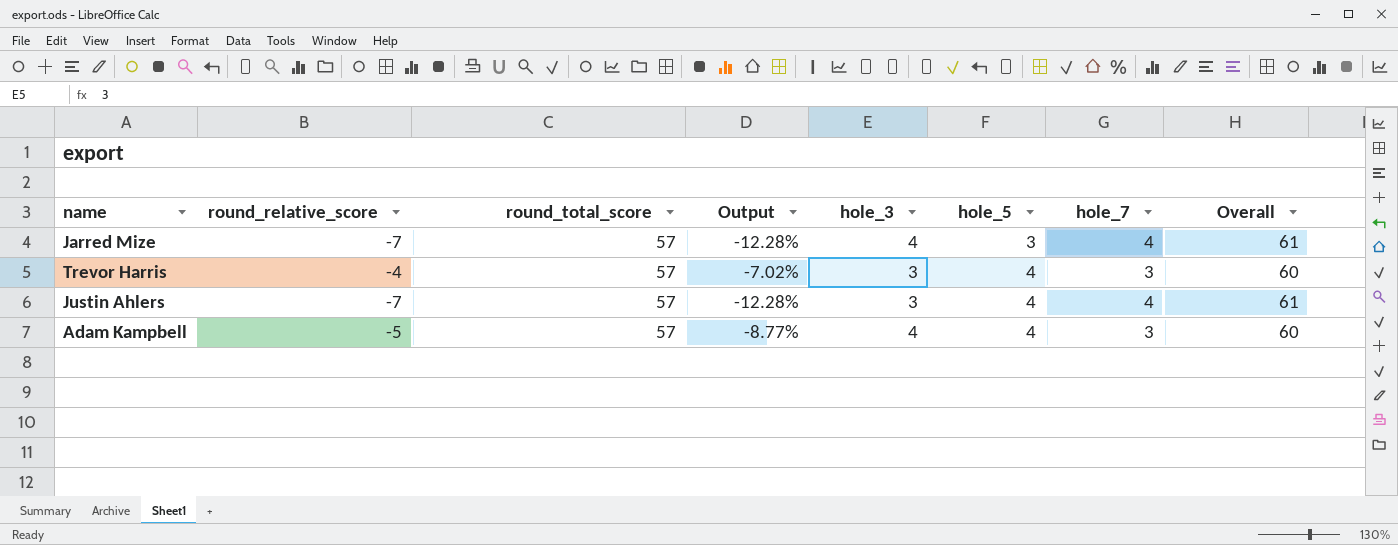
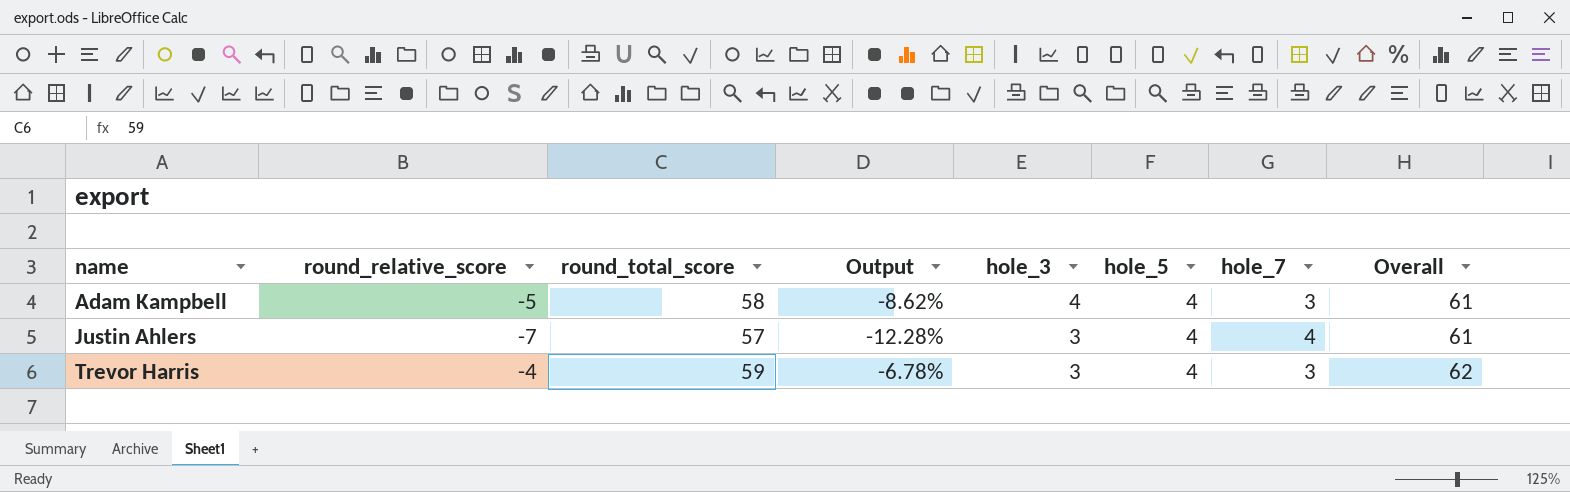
row order: hole_5 ascending -> name ascending
row Jarred Mize: -7 | 57 | -12.28% | 4 | 3 | 4 | 61 -> none
Adam Kampbell | round_total_score: 57 -> 58
Adam Kampbell | Output: -8.77% -> -8.62%
Adam Kampbell | Overall: 60 -> 61
Trevor Harris | round_total_score: 57 -> 59
Trevor Harris | Output: -7.02% -> -6.78%
Trevor Harris | Overall: 60 -> 62

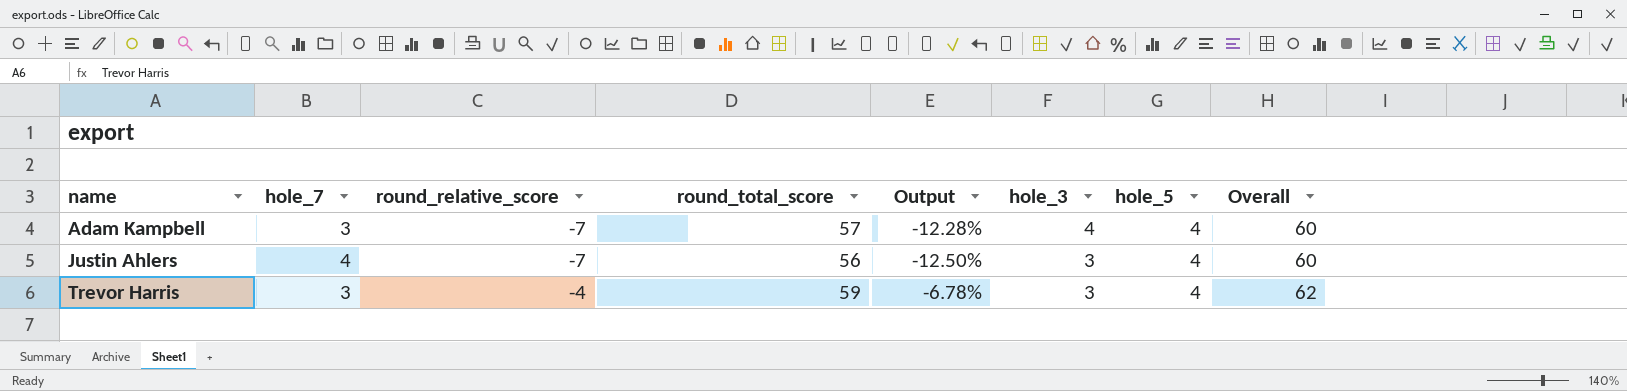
column hole_7 | position: 7 -> 2
Adam Kampbell | round_relative_score: -5 -> -7
Adam Kampbell | round_total_score: 58 -> 57
Adam Kampbell | Output: -8.62% -> -12.28%
Adam Kampbell | Overall: 61 -> 60
Justin Ahlers | round_total_score: 57 -> 56
Justin Ahlers | Output: -12.28% -> -12.50%
Justin Ahlers | Overall: 61 -> 60

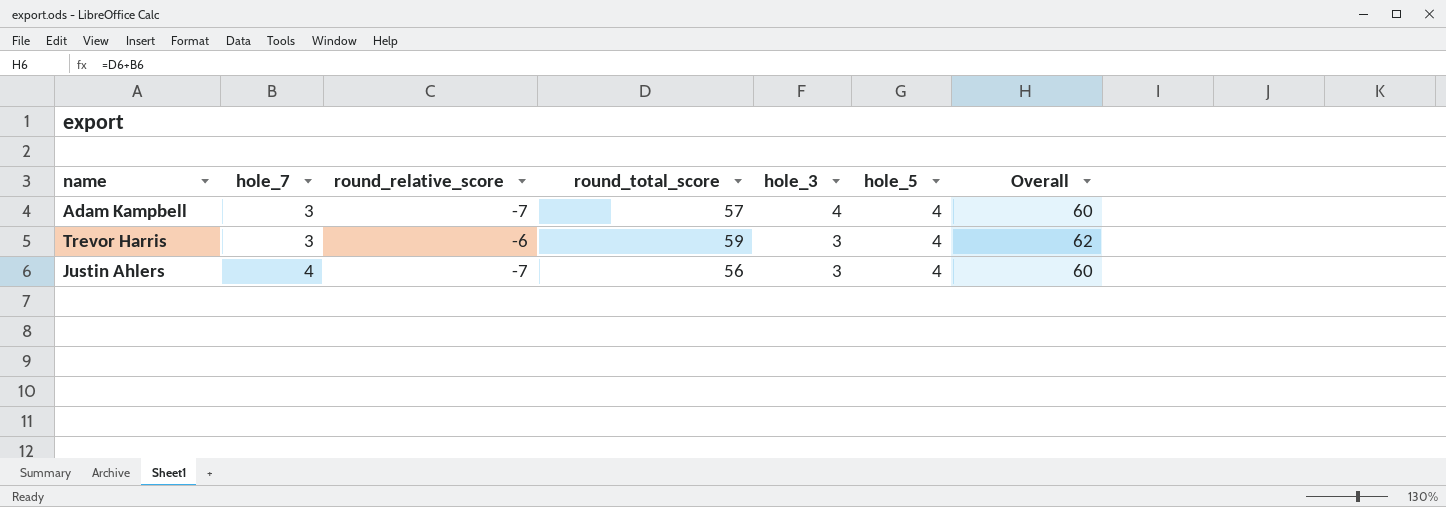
row order: name ascending -> hole_7 ascending
column Output | formula: [round_relative_score] / [round_total_score] -> none
Trevor Harris | round_relative_score: -4 -> -6

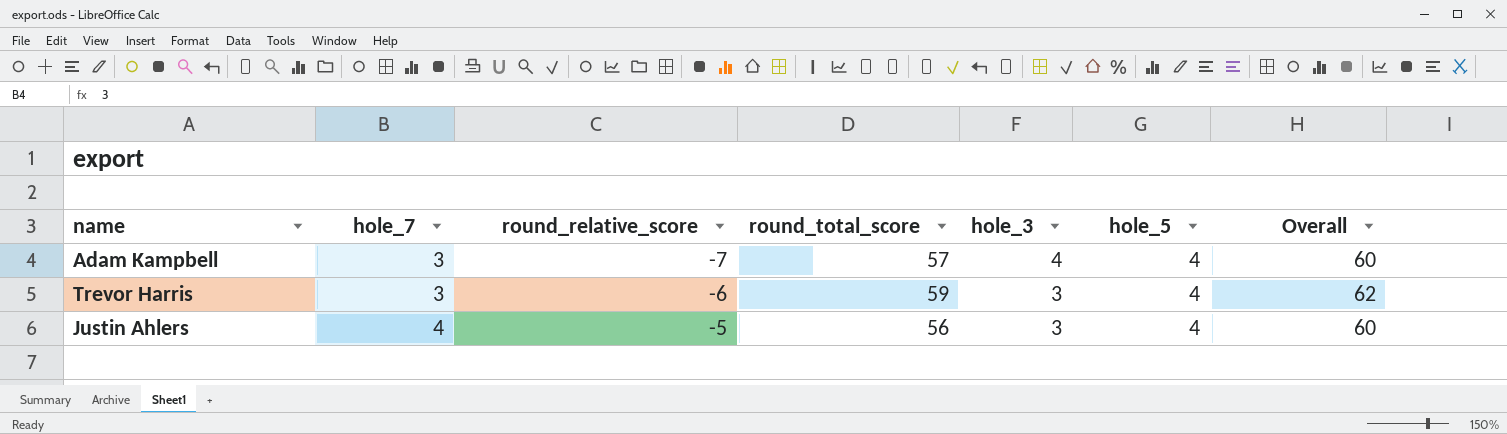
Justin Ahlers | round_relative_score: -7 -> -5

